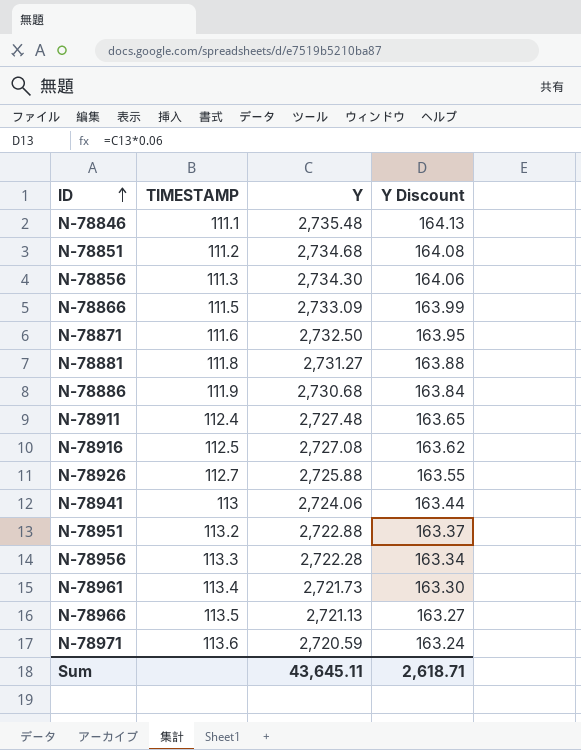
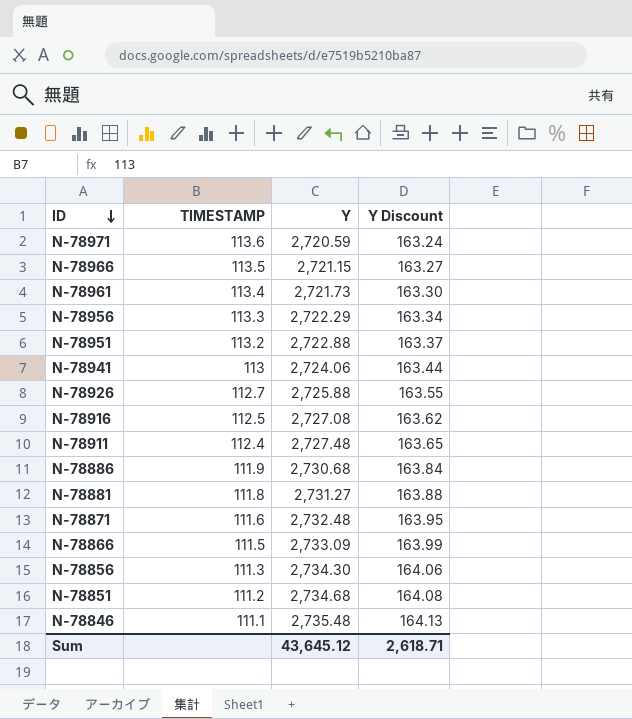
row order: ID ascending -> ID descending
N-78966 | Y: 2,721.13 -> 2,721.15
N-78956 | Y: 2,722.28 -> 2,722.29
N-78871 | Y: 2,732.50 -> 2,732.48
Sum | Y: 43,645.11 -> 43,645.12

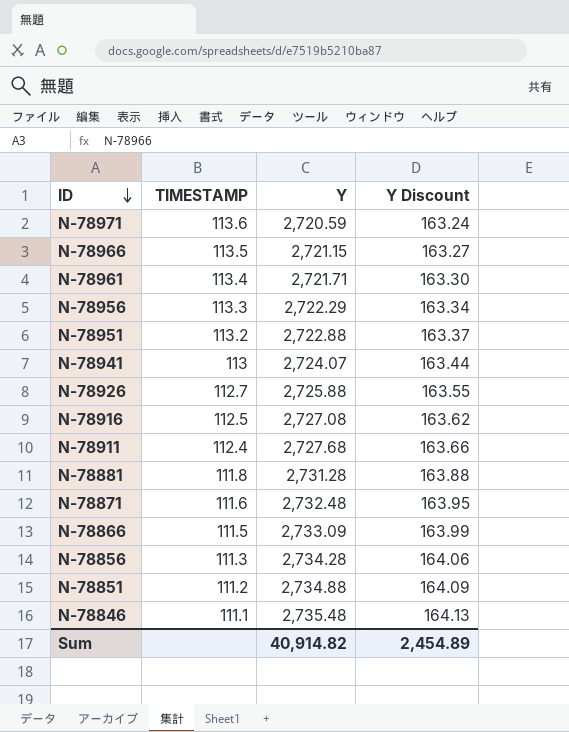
row N-78886: 111.9 | 2,730.68 | 163.84 -> none
N-78961 | Y: 2,721.73 -> 2,721.71
N-78941 | Y: 2,724.06 -> 2,724.07
N-78911 | Y: 2,727.48 -> 2,727.68
N-78911 | Y Discount: 163.65 -> 163.66
N-78881 | Y: 2,731.27 -> 2,731.28
N-78856 | Y: 2,734.30 -> 2,734.28
N-78851 | Y: 2,734.68 -> 2,734.88
N-78851 | Y Discount: 164.08 -> 164.09
Sum | Y: 43,645.12 -> 40,914.82
Sum | Y Discount: 2,618.71 -> 2,454.89

